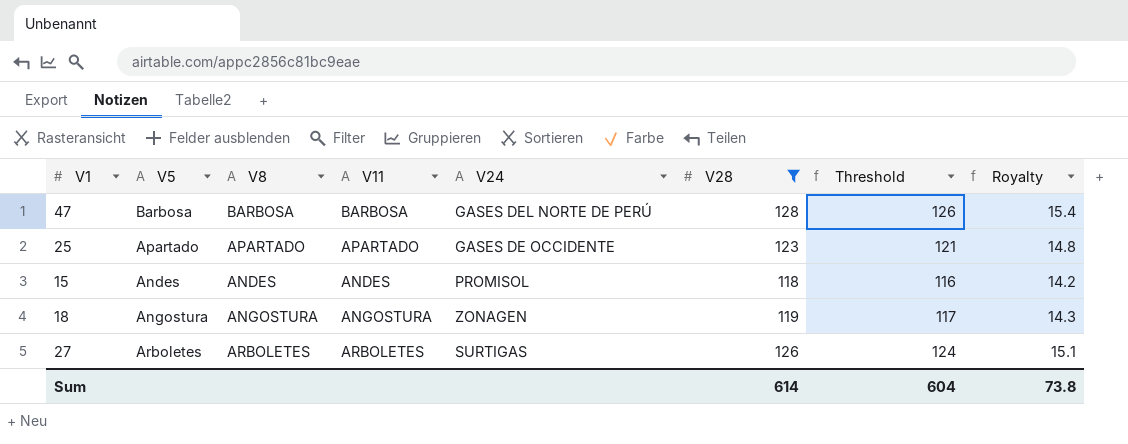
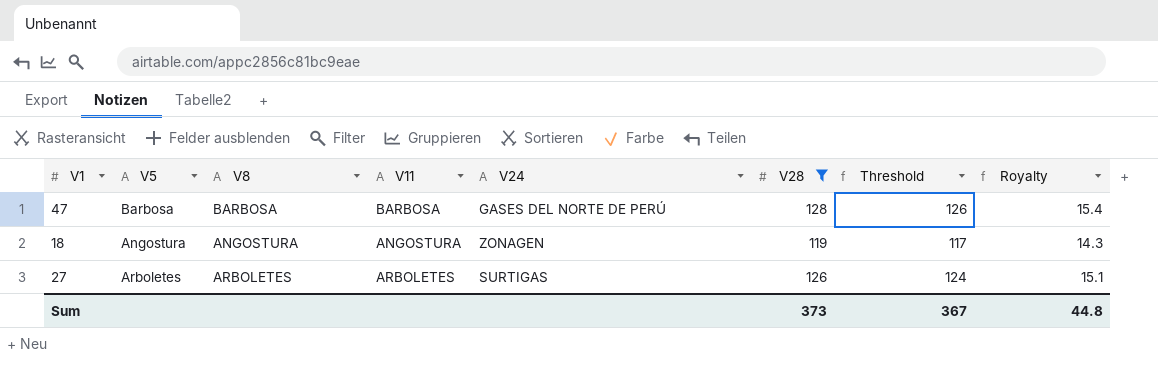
row 25: Apartado | APARTADO | APARTADO | GASES DE OCCIDENTE | 123 | 121 | 14.8 -> none
row 15: Andes | ANDES | ANDES | PROMISOL | 118 | 116 | 14.2 -> none
Sum | V28: 614 -> 373
Sum | Threshold: 604 -> 367
Sum | Royalty: 73.8 -> 44.8

